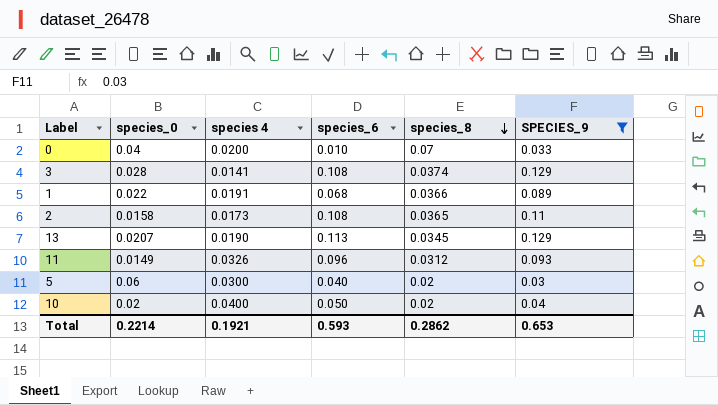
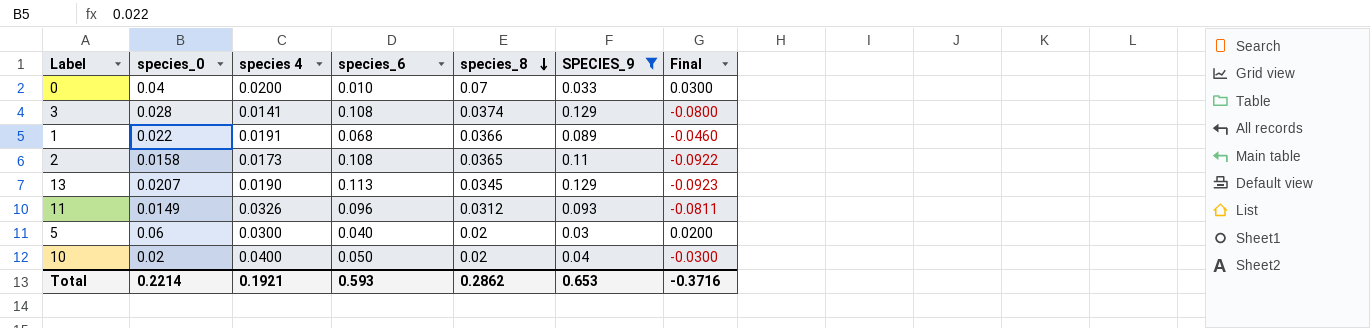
column Final | formula: none -> [species_0] - [species_6]

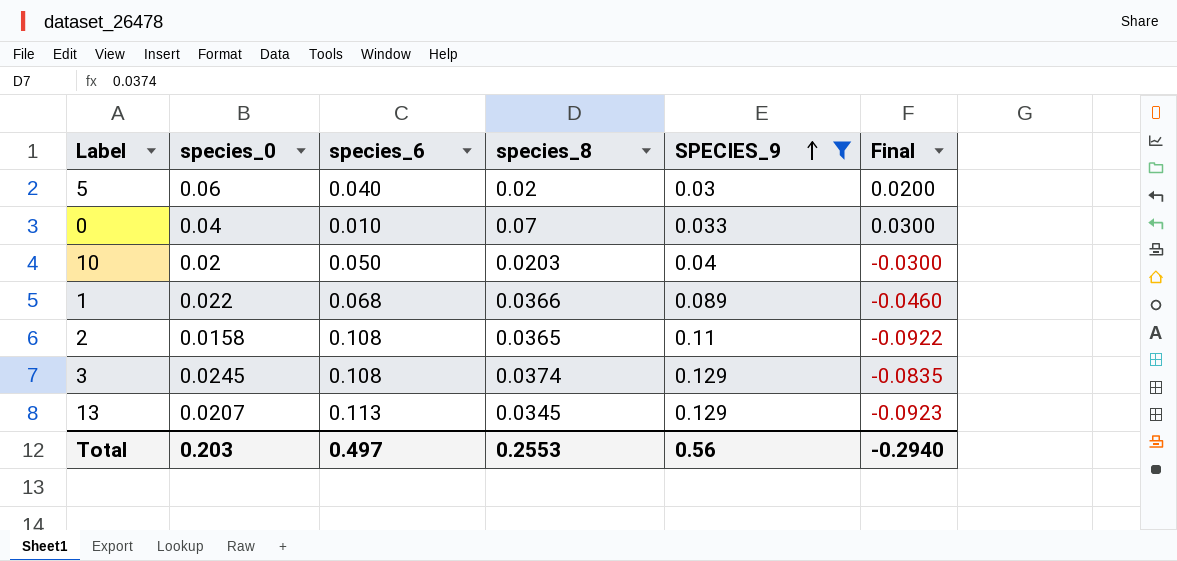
row order: species_8 descending -> SPECIES_9 ascending
column species 4 | position: 3 -> none
row 11: 0.0149 | 0.0326 | 0.096 | 0.0312 | 0.093 | -0.0811 -> none
10 | species_8: 0.02 -> 0.0203
3 | species_0: 0.028 -> 0.0245
3 | Final: -0.0800 -> -0.0835
Total | species_0: 0.2214 -> 0.203
Total | species_6: 0.593 -> 0.497
Total | species_8: 0.2862 -> 0.2553
Total | SPECIES_9: 0.653 -> 0.56
Total | Final: -0.3716 -> -0.2940

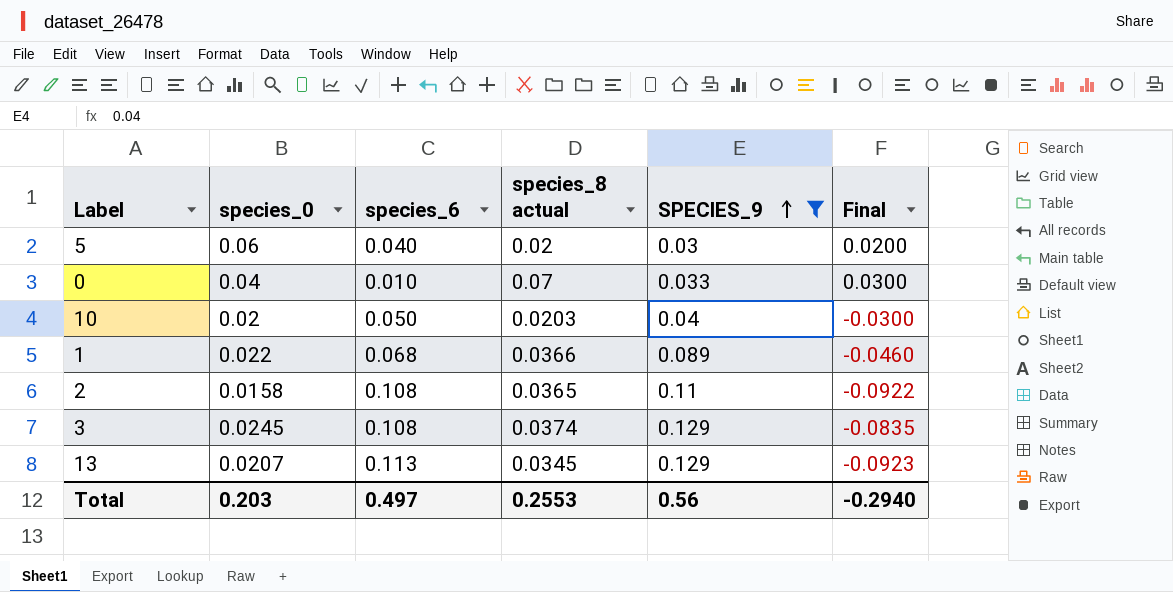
column name: species_8 -> species_8 actual

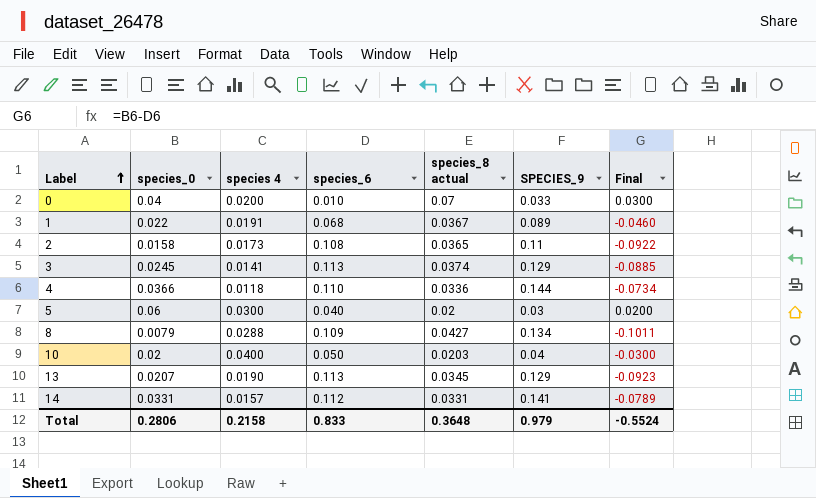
filter: SPECIES_9 <= 0.129 -> none
row order: SPECIES_9 ascending -> Label ascending
column species 4 | position: none -> 3
1 | species_8 actual: 0.0366 -> 0.0367
3 | species_6: 0.108 -> 0.113
3 | Final: -0.0835 -> -0.0885
Total | species_0: 0.203 -> 0.2806
Total | species_6: 0.497 -> 0.833
Total | species_8 actual: 0.2553 -> 0.3648
Total | SPECIES_9: 0.56 -> 0.979
Total | Final: -0.2940 -> -0.5524

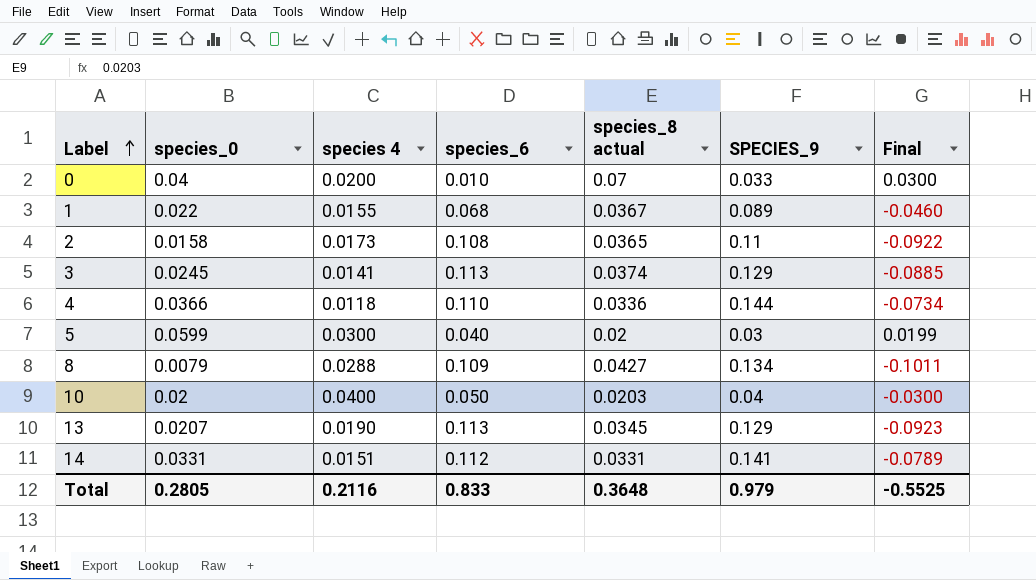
1 | species 4: 0.0191 -> 0.0155
5 | species_0: 0.06 -> 0.0599
5 | Final: 0.0200 -> 0.0199
14 | species 4: 0.0157 -> 0.0151
Total | species_0: 0.2806 -> 0.2805
Total | species 4: 0.2158 -> 0.2116
Total | Final: -0.5524 -> -0.5525

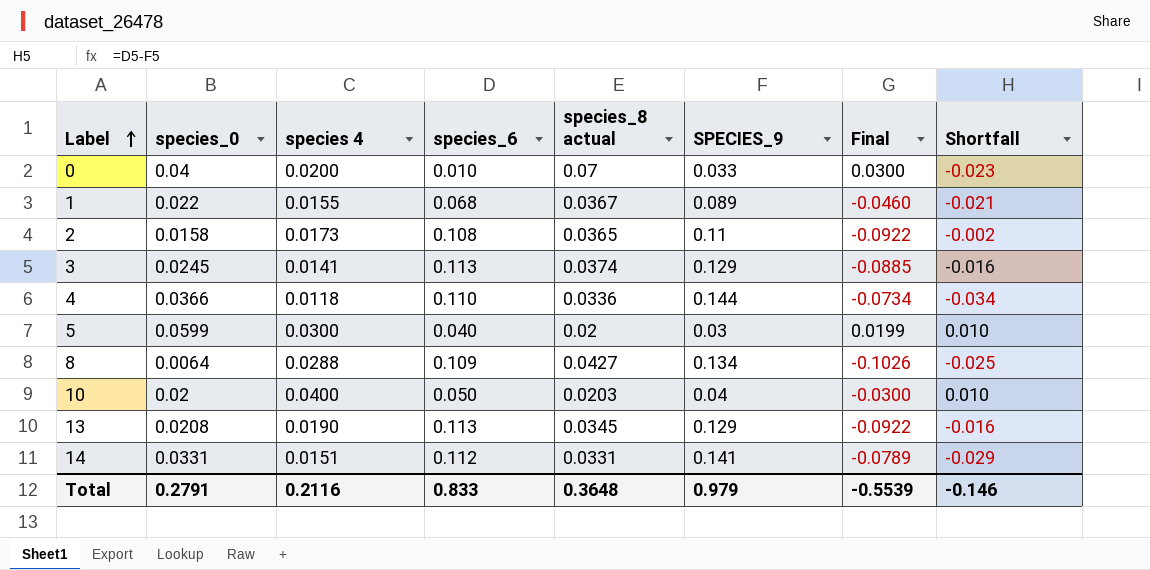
column Shortfall | formula: none -> [species_6] - [SPECIES_9]
8 | species_0: 0.0079 -> 0.0064
8 | Final: -0.1011 -> -0.1026
13 | species_0: 0.0207 -> 0.0208
13 | Final: -0.0923 -> -0.0922
Total | species_0: 0.2805 -> 0.2791
Total | Final: -0.5525 -> -0.5539

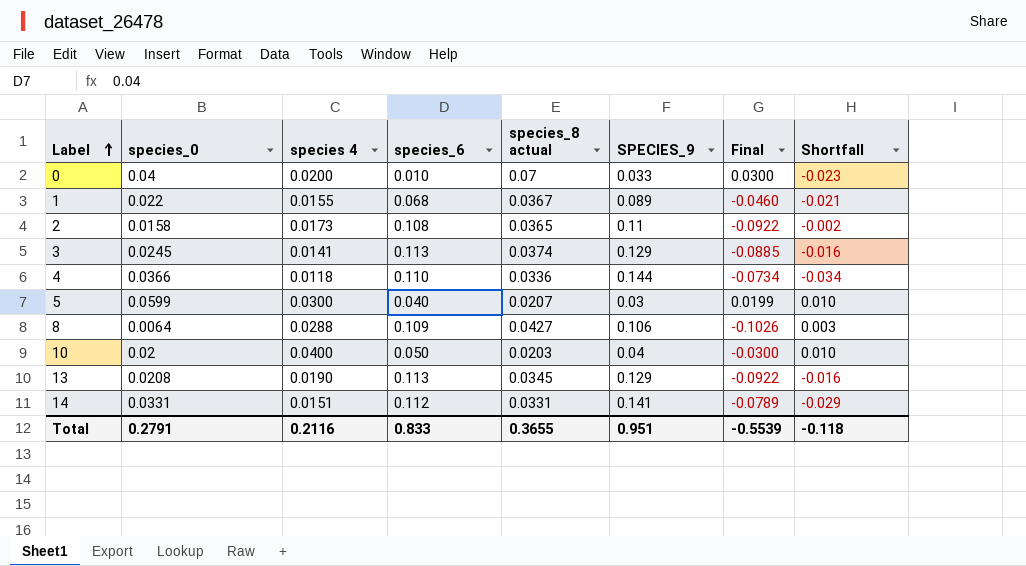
5 | species_8 actual: 0.02 -> 0.0207
8 | SPECIES_9: 0.134 -> 0.106
8 | Shortfall: -0.025 -> 0.003
Total | species_8 actual: 0.3648 -> 0.3655
Total | SPECIES_9: 0.979 -> 0.951
Total | Shortfall: -0.146 -> -0.118

